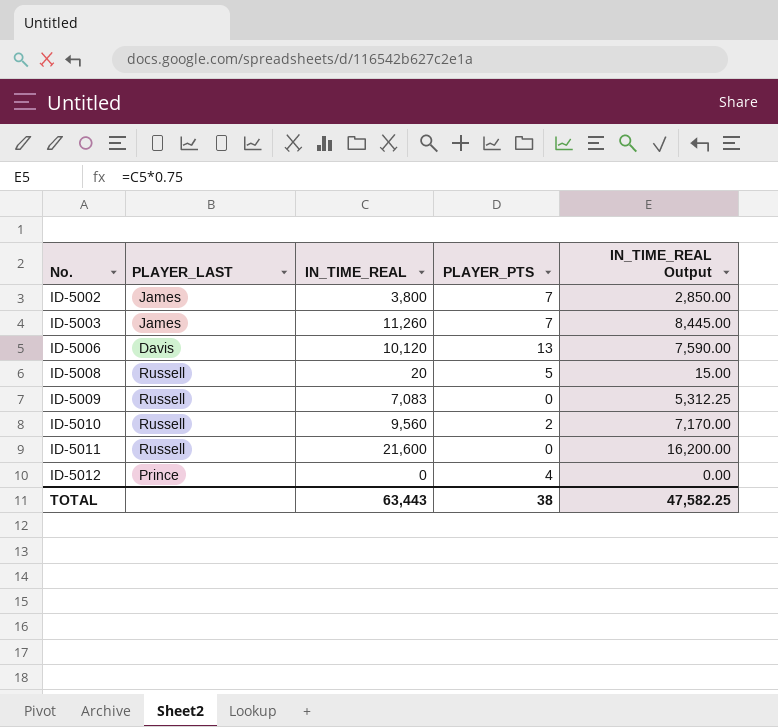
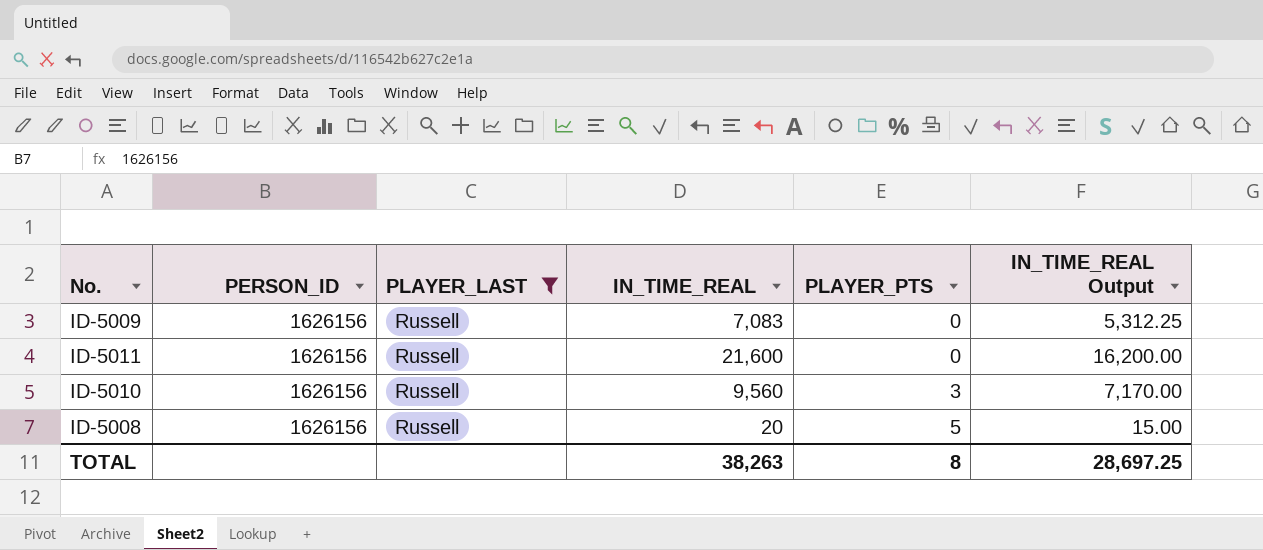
filter: none -> PLAYER_LAST = Russell
row order: No. ascending -> PLAYER_PTS ascending
column PERSON_ID | position: none -> 2
ID-5010 | PLAYER_PTS: 2 -> 3
TOTAL | IN_TIME_REAL: 63,443 -> 38,263
TOTAL | PLAYER_PTS: 38 -> 8
TOTAL | IN_TIME_REAL Output: 47,582.25 -> 28,697.25

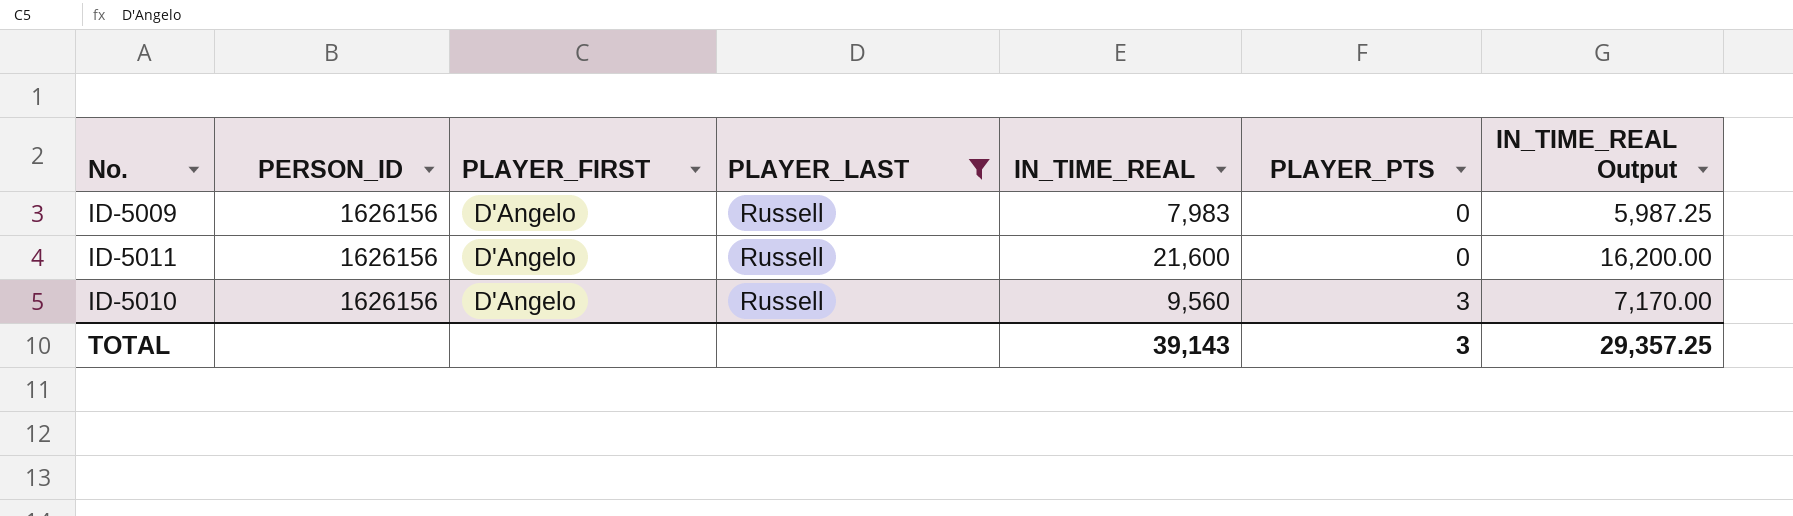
column PLAYER_FIRST | position: none -> 3
row ID-5008: 1626156 | Russell | 20 | 5 | 15.00 -> none
ID-5009 | IN_TIME_REAL: 7,083 -> 7,983
ID-5009 | IN_TIME_REAL Output: 5,312.25 -> 5,987.25
TOTAL | IN_TIME_REAL: 38,263 -> 39,143
TOTAL | PLAYER_PTS: 8 -> 3
TOTAL | IN_TIME_REAL Output: 28,697.25 -> 29,357.25

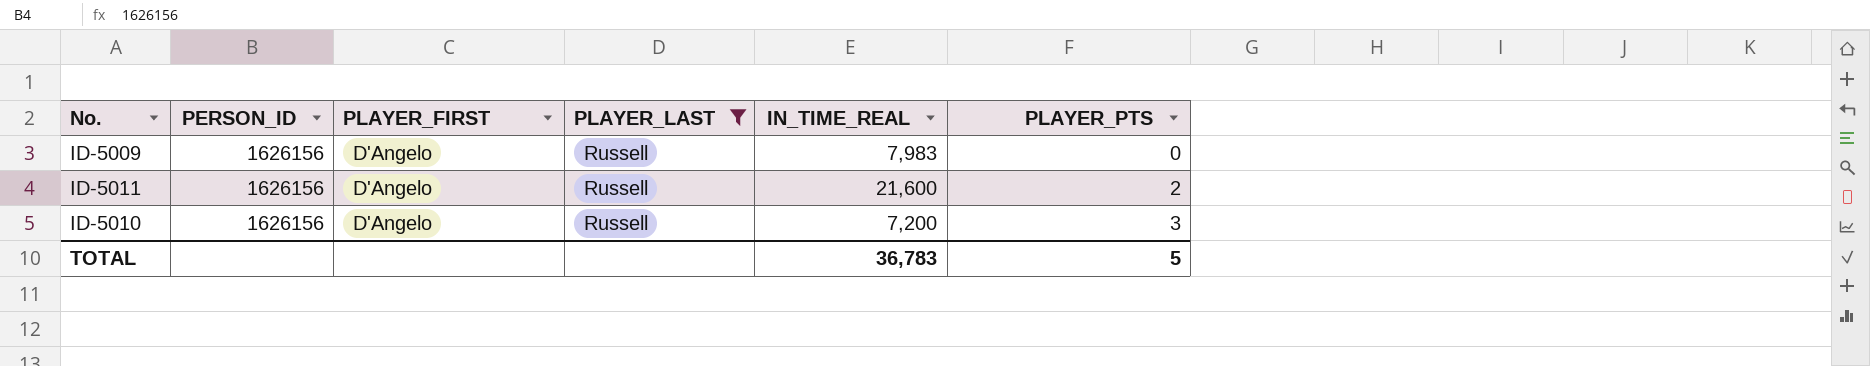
column IN_TIME_REAL Output | formula: [IN_TIME_REAL] * 0.75 -> none
ID-5011 | PLAYER_PTS: 0 -> 2
ID-5010 | IN_TIME_REAL: 9,560 -> 7,200
TOTAL | IN_TIME_REAL: 39,143 -> 36,783
TOTAL | PLAYER_PTS: 3 -> 5

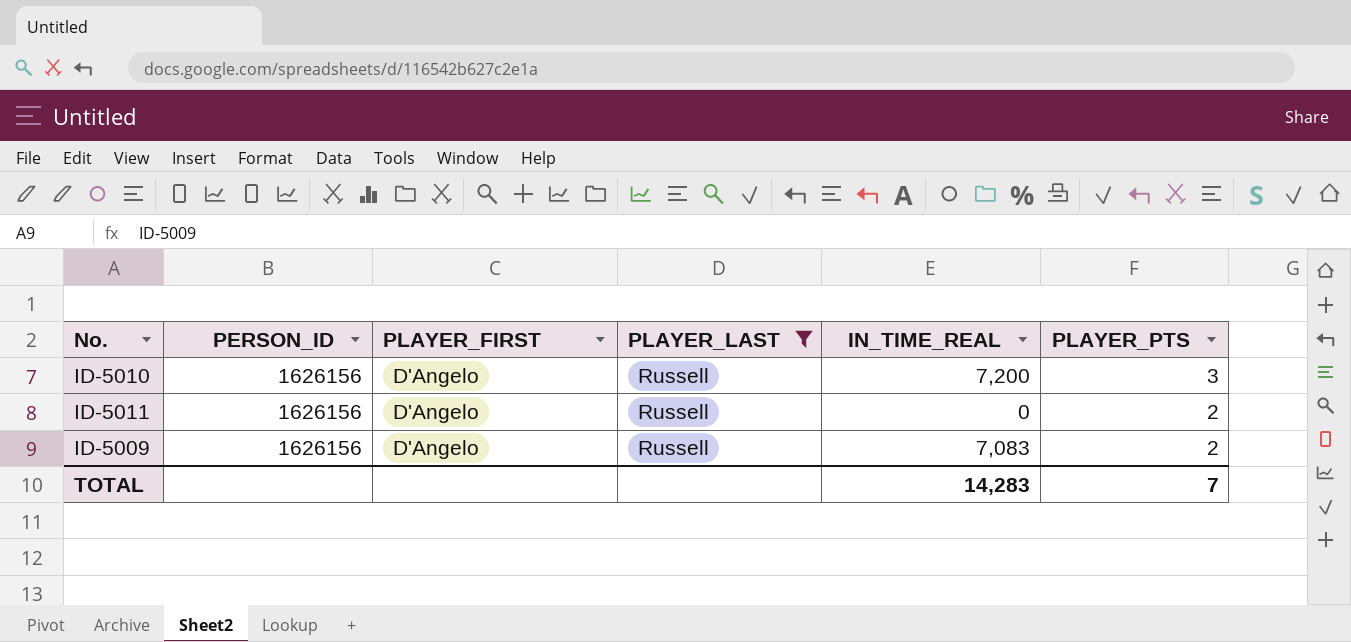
row order: PLAYER_PTS ascending -> PLAYER_PTS descending
ID-5011 | IN_TIME_REAL: 21,600 -> 0
ID-5009 | IN_TIME_REAL: 7,983 -> 7,083
ID-5009 | PLAYER_PTS: 0 -> 2
TOTAL | IN_TIME_REAL: 36,783 -> 14,283
TOTAL | PLAYER_PTS: 5 -> 7

